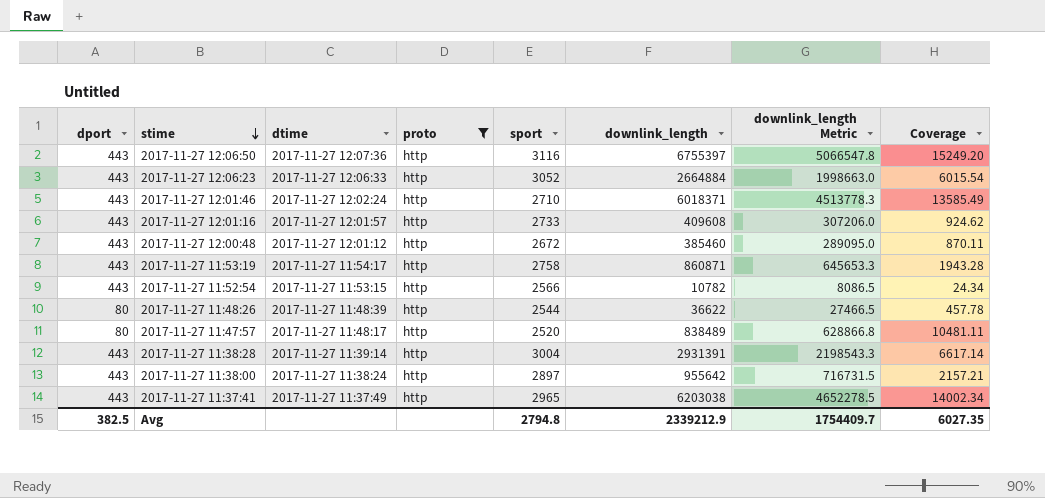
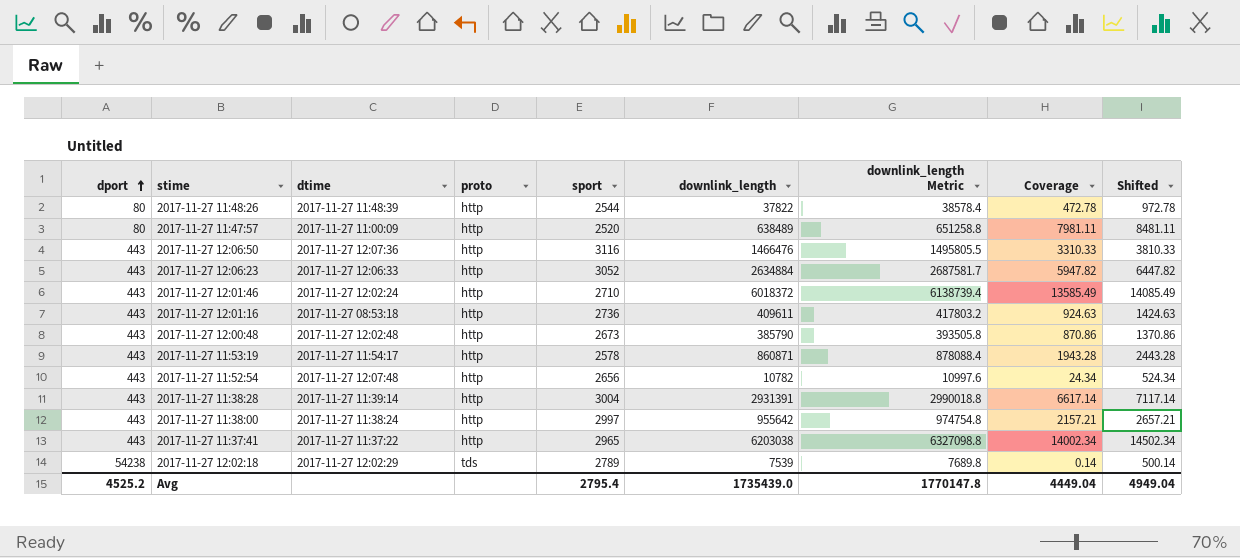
filter: proto = http -> none
row order: stime descending -> dport ascending
column downlink_length Metric | formula: [downlink_length] * 0.75 -> [downlink_length] * 1.02
column Shifted | formula: none -> [Coverage] + 500
2017-11-27 11:48:26 | downlink_length: 36622 -> 37822
2017-11-27 11:48:26 | Coverage: 457.78 -> 472.78
2017-11-27 11:47:57 | dtime: 2017-11-27 11:48:17 -> 2017-11-27 11:00:09
2017-11-27 11:47:57 | downlink_length: 838489 -> 638489
2017-11-27 11:47:57 | Coverage: 10481.11 -> 7981.11
2017-11-27 12:06:50 | downlink_length: 6755397 -> 1466476
2017-11-27 12:06:50 | Coverage: 15249.20 -> 3310.33
2017-11-27 12:06:23 | downlink_length: 2664884 -> 2634884
2017-11-27 12:06:23 | Coverage: 6015.54 -> 5947.82
2017-11-27 12:01:46 | downlink_length: 6018371 -> 6018372
2017-11-27 12:01:16 | dtime: 2017-11-27 12:01:57 -> 2017-11-27 08:53:18
2017-11-27 12:01:16 | sport: 2733 -> 2736
2017-11-27 12:01:16 | downlink_length: 409608 -> 409611
2017-11-27 12:01:16 | Coverage: 924.62 -> 924.63
2017-11-27 12:00:48 | dtime: 2017-11-27 12:01:12 -> 2017-11-27 12:02:48
2017-11-27 12:00:48 | sport: 2672 -> 2673
2017-11-27 12:00:48 | downlink_length: 385460 -> 385790
2017-11-27 12:00:48 | Coverage: 870.11 -> 870.86
2017-11-27 11:53:19 | sport: 2758 -> 2578
2017-11-27 11:52:54 | dtime: 2017-11-27 11:53:15 -> 2017-11-27 12:07:48
2017-11-27 11:52:54 | sport: 2566 -> 2656
2017-11-27 11:38:00 | sport: 2897 -> 2997
2017-11-27 11:37:41 | dtime: 2017-11-27 11:37:49 -> 2017-11-27 11:37:22
Avg | dport: 382.5 -> 4525.2
Avg | sport: 2794.8 -> 2795.4
Avg | downlink_length: 2339212.9 -> 1735439.0
Avg | downlink_length Metric: 1754409.7 -> 1770147.8
Avg | Coverage: 6027.35 -> 4449.04

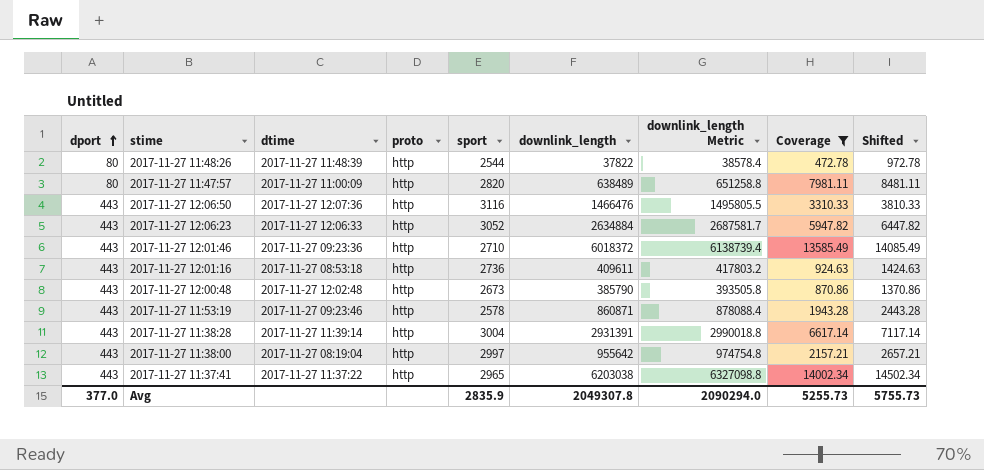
filter: none -> Coverage >= 472.78
2017-11-27 11:47:57 | sport: 2520 -> 2820
2017-11-27 12:01:46 | dtime: 2017-11-27 12:02:24 -> 2017-11-27 09:23:36
2017-11-27 11:53:19 | dtime: 2017-11-27 11:54:17 -> 2017-11-27 09:23:46
2017-11-27 11:38:00 | dtime: 2017-11-27 11:38:24 -> 2017-11-27 08:19:04
Avg | dport: 4525.2 -> 377.0
Avg | sport: 2795.4 -> 2835.9
Avg | downlink_length: 1735439.0 -> 2049307.8
Avg | downlink_length Metric: 1770147.8 -> 2090294.0
Avg | Coverage: 4449.04 -> 5255.73
Avg | Shifted: 4949.04 -> 5755.73

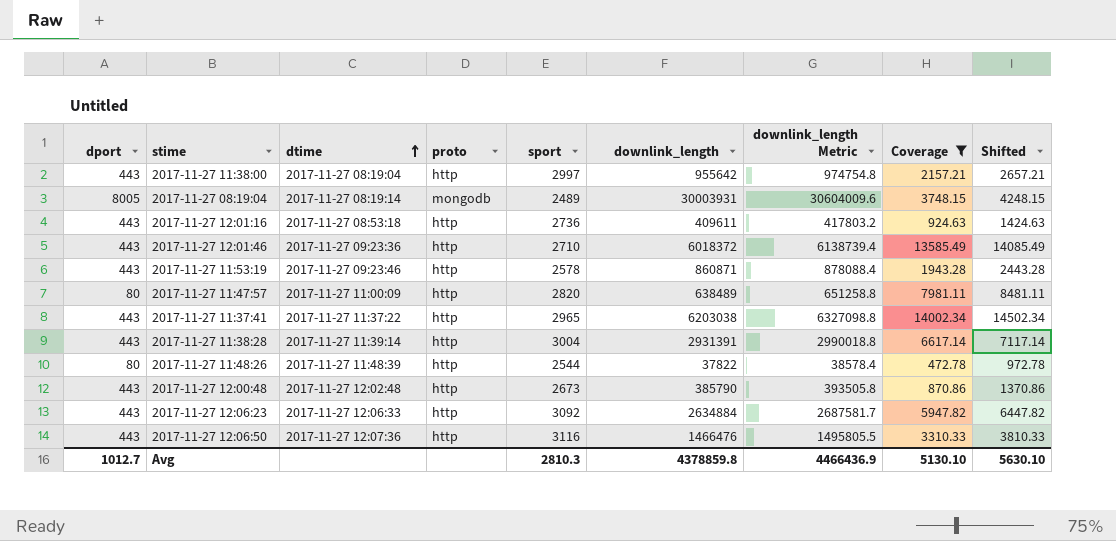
row order: dport ascending -> dtime ascending
row 2017-11-27 08:19:04: none -> 8005 | 2017-11-27 08:19:14 | mongodb | 2489 | 30003931 | 30604009.6 | 3748.15 | 4248.15
2017-11-27 12:06:23 | sport: 3052 -> 3092
Avg | dport: 377.0 -> 1012.7
Avg | sport: 2835.9 -> 2810.3
Avg | downlink_length: 2049307.8 -> 4378859.8
Avg | downlink_length Metric: 2090294.0 -> 4466436.9
Avg | Coverage: 5255.73 -> 5130.10
Avg | Shifted: 5755.73 -> 5630.10

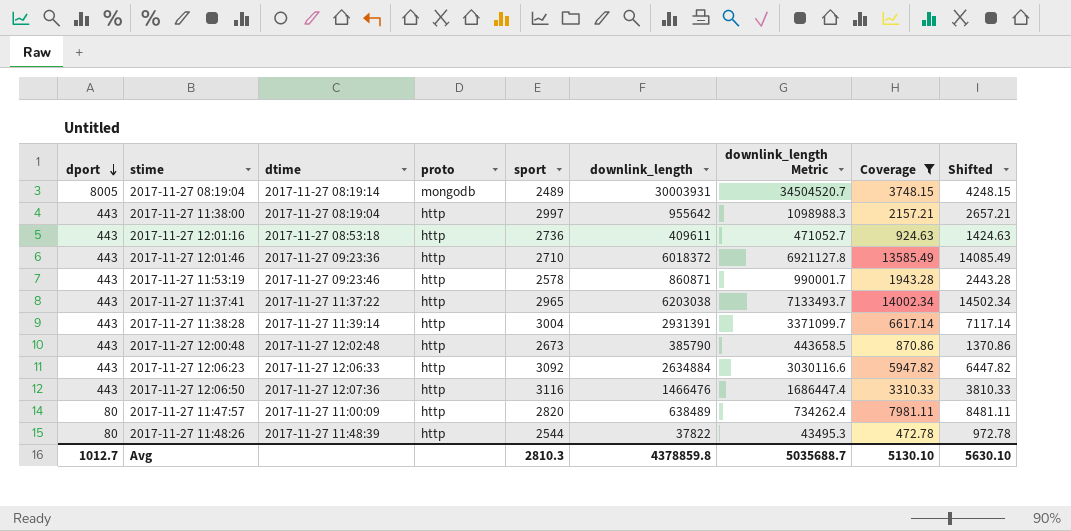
row order: dtime ascending -> dport descending
column downlink_length Metric | formula: [downlink_length] * 1.02 -> [downlink_length] * 1.15
Avg | downlink_length Metric: 4466436.9 -> 5035688.7

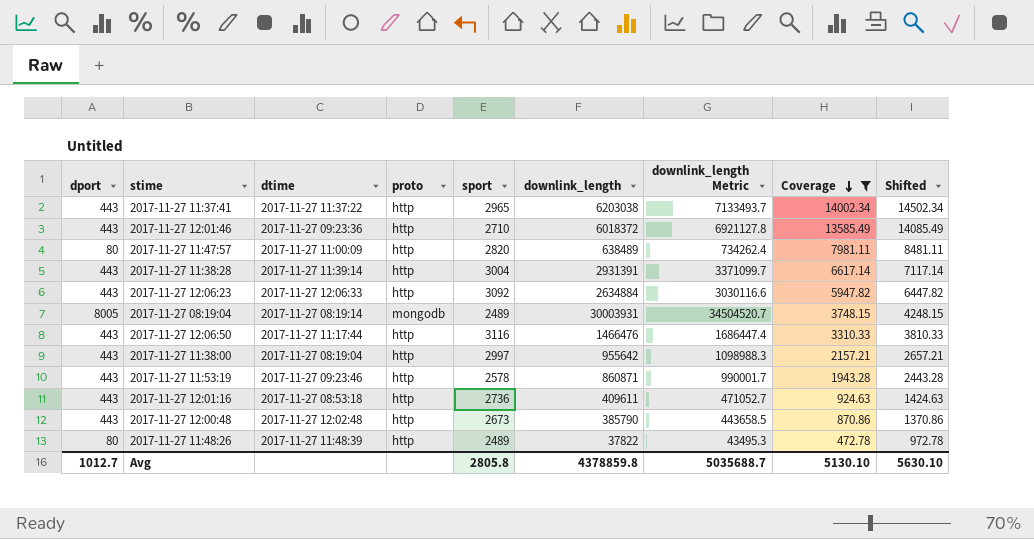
row order: dport descending -> Coverage descending
2017-11-27 12:06:50 | dtime: 2017-11-27 12:07:36 -> 2017-11-27 11:17:44
2017-11-27 11:48:26 | sport: 2544 -> 2489
Avg | sport: 2810.3 -> 2805.8

